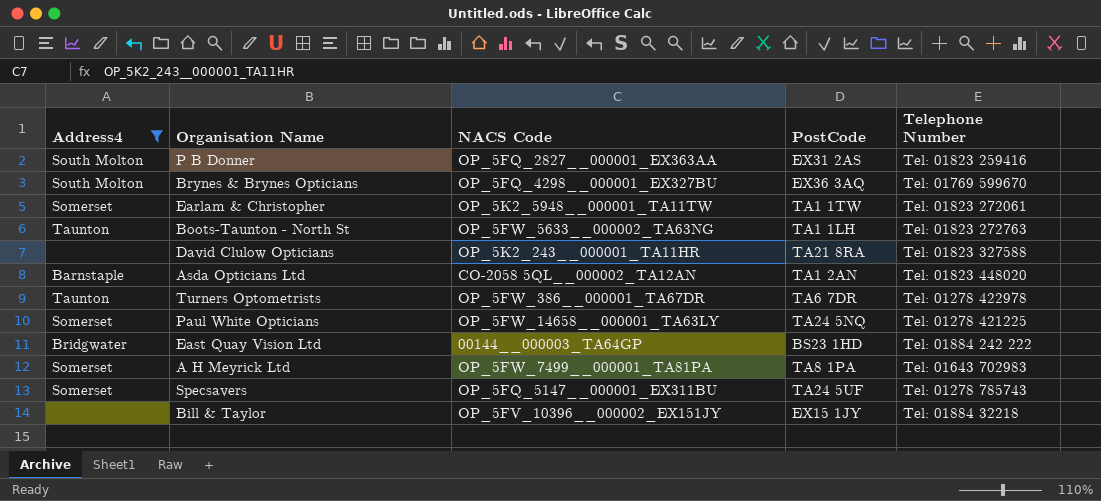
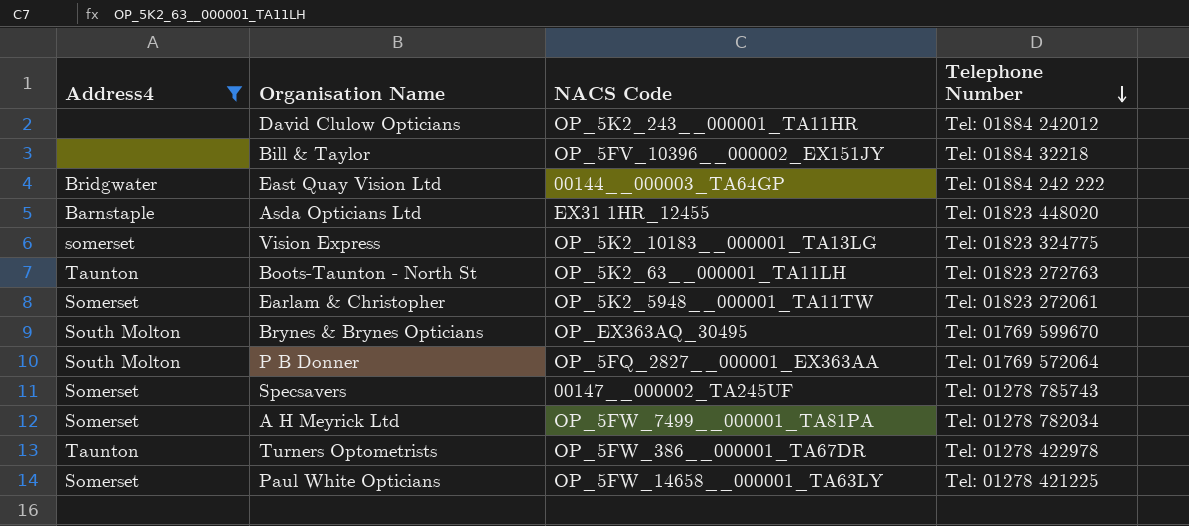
row order: none -> Telephone Number descending
column PostCode | position: 4 -> none
David Clulow Opticians | Telephone Number: Tel: 01823 327588 -> Tel: 01884 242012
Asda Opticians Ltd | NACS Code: CO-2058 5QL__000002_TA12AN -> EX31 1HR_12455
row Vision Express: none -> somerset | OP_5K2_10183__000001_TA13LG | Tel: 01823 324775
Boots-Taunton - North St | NACS Code: OP_5FW_5633__000002_TA63NG -> OP_5K2_63__000001_TA11LH
Brynes & Brynes Opticians | NACS Code: OP_5FQ_4298__000001_EX327BU -> OP_EX363AQ_30495
P B Donner | Telephone Number: Tel: 01823 259416 -> Tel: 01769 572064
Specsavers | NACS Code: OP_5FQ_5147__000001_EX311BU -> 00147__000002_TA245UF
A H Meyrick Ltd | Telephone Number: Tel: 01643 702983 -> Tel: 01278 782034

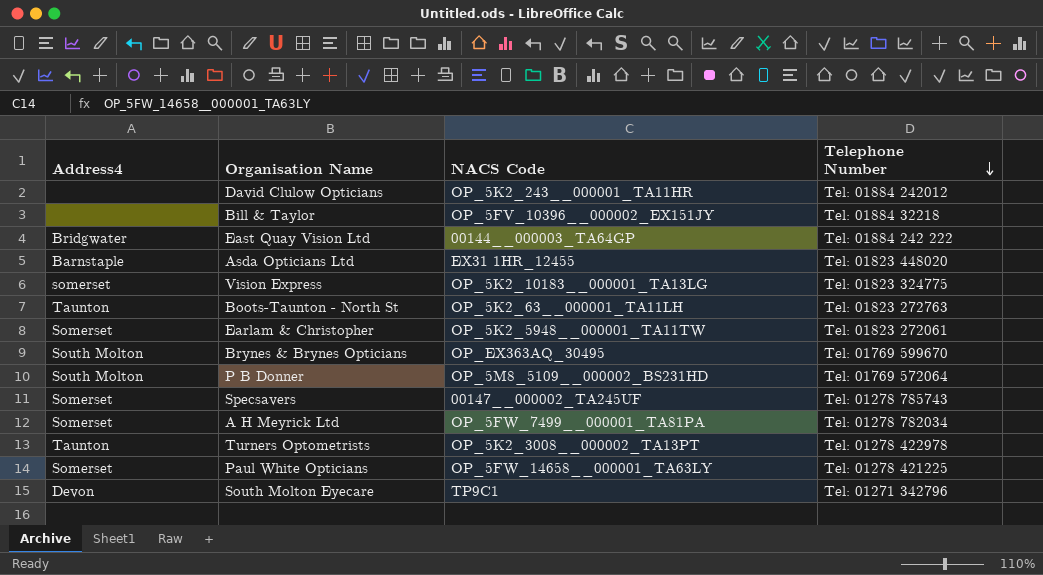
filter: Address4 != Devon -> none
P B Donner | NACS Code: OP_5FQ_2827__000001_EX363AA -> OP_5M8_5109__000002_BS231HD
Turners Optometrists | NACS Code: OP_5FW_386__000001_TA67DR -> OP_5K2_3008__000002_TA13PT

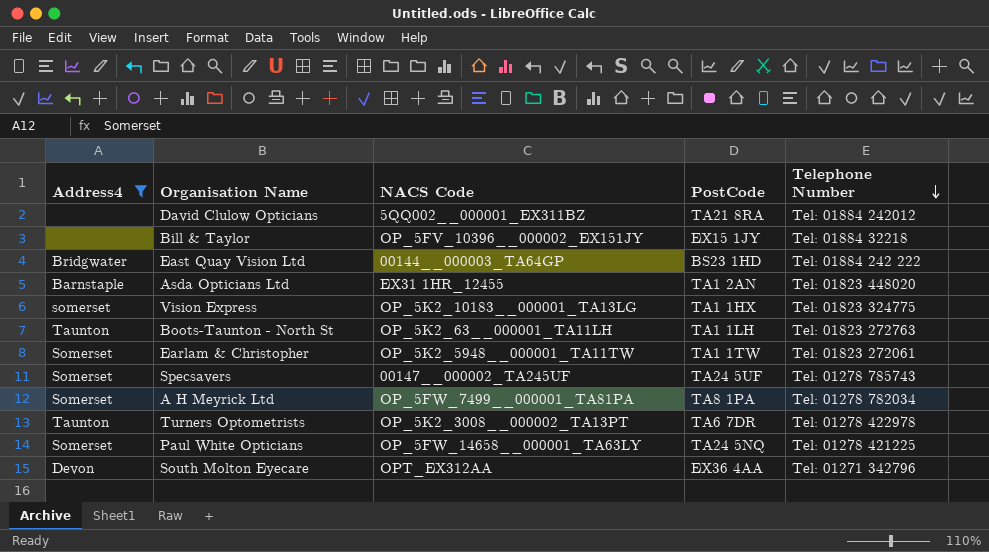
filter: none -> Address4 != South Molton
column PostCode | position: none -> 4
David Clulow Opticians | NACS Code: OP_5K2_243__000001_TA11HR -> 5QQ002__000001_EX311BZ
South Molton Eyecare | NACS Code: TP9C1 -> OPT_EX312AA

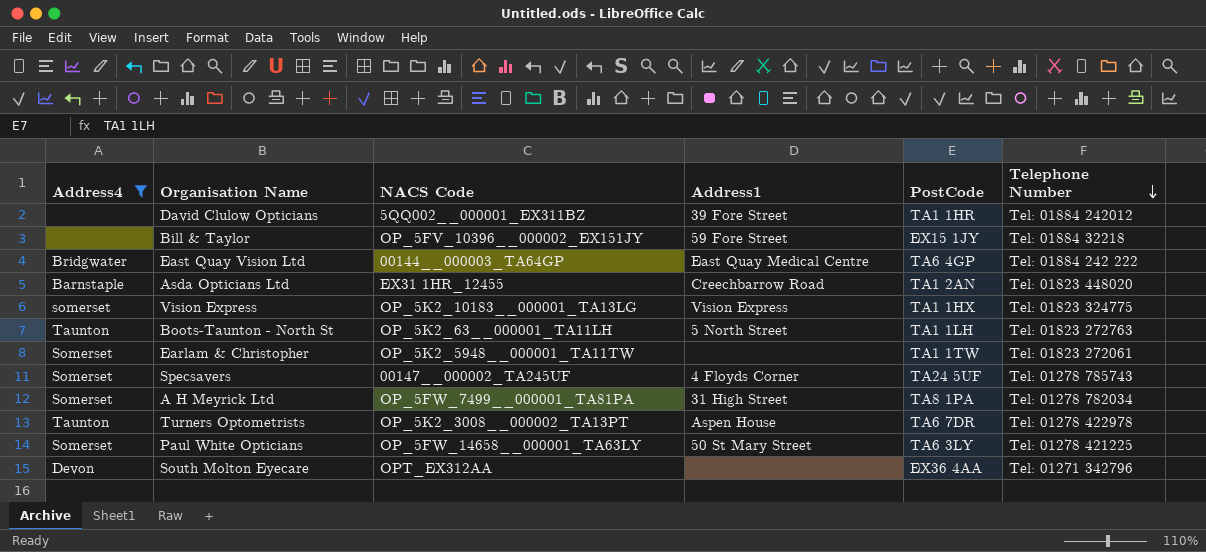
column Address1 | position: none -> 4
David Clulow Opticians | PostCode: TA21 8RA -> TA1 1HR
East Quay Vision Ltd | PostCode: BS23 1HD -> TA6 4GP
Paul White Opticians | PostCode: TA24 5NQ -> TA6 3LY

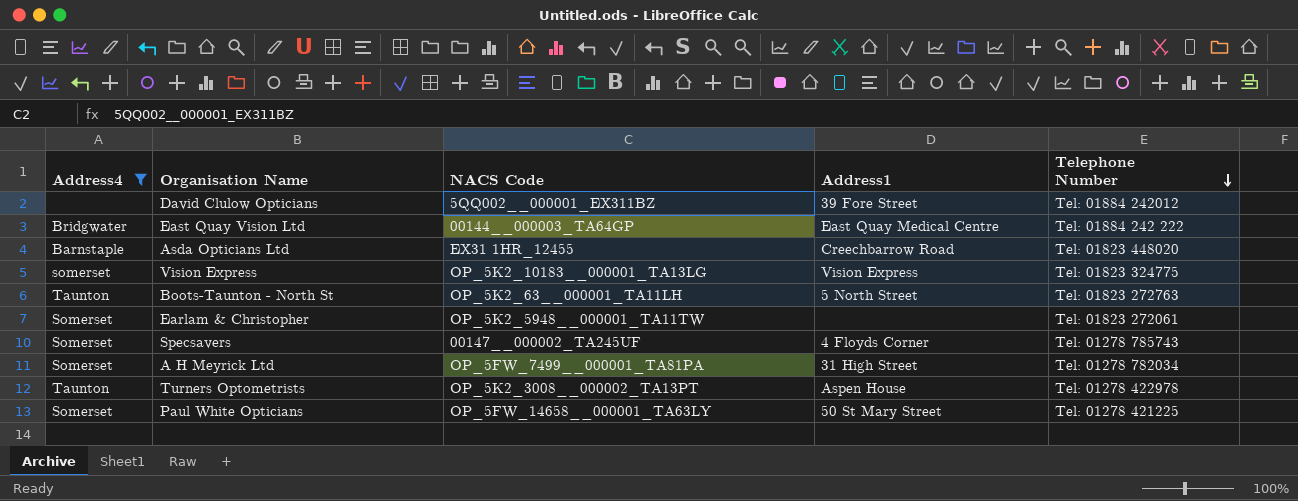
column PostCode | position: 5 -> none
row Bill & Taylor: none | OP_5FV_10396__000002_EX151JY | 59 Fore Street | EX15 1JY | Tel: 01884 32218 -> none
row South Molton Eyecare: Devon | OPT_EX312AA | none | EX36 4AA | Tel: 01271 342796 -> none

